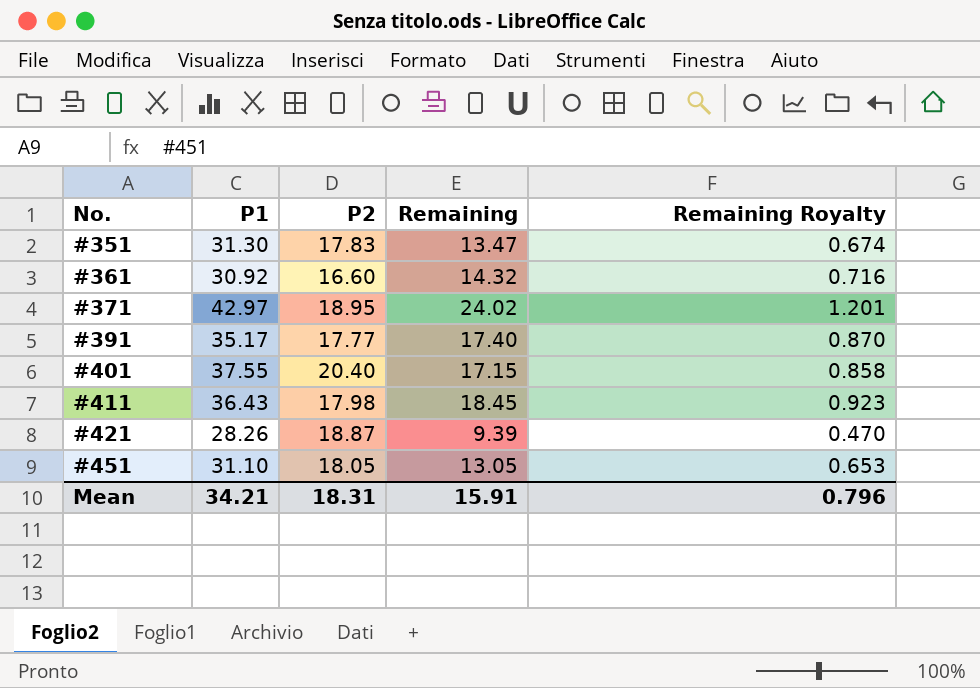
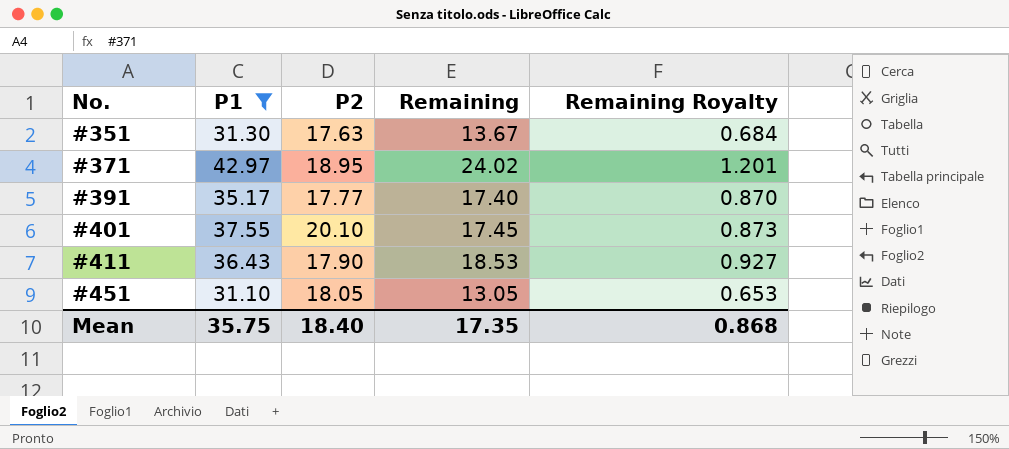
filter: none -> P1 >= 31.10
#351 | P2: 17.83 -> 17.63
#351 | Remaining: 13.47 -> 13.67
#351 | Remaining Royalty: 0.674 -> 0.684
#401 | P2: 20.40 -> 20.10
#401 | Remaining: 17.15 -> 17.45
#401 | Remaining Royalty: 0.858 -> 0.873
#411 | P2: 17.98 -> 17.90
#411 | Remaining: 18.45 -> 18.53
#411 | Remaining Royalty: 0.923 -> 0.927
Mean | P1: 34.21 -> 35.75
Mean | P2: 18.31 -> 18.40
Mean | Remaining: 15.91 -> 17.35
Mean | Remaining Royalty: 0.796 -> 0.868

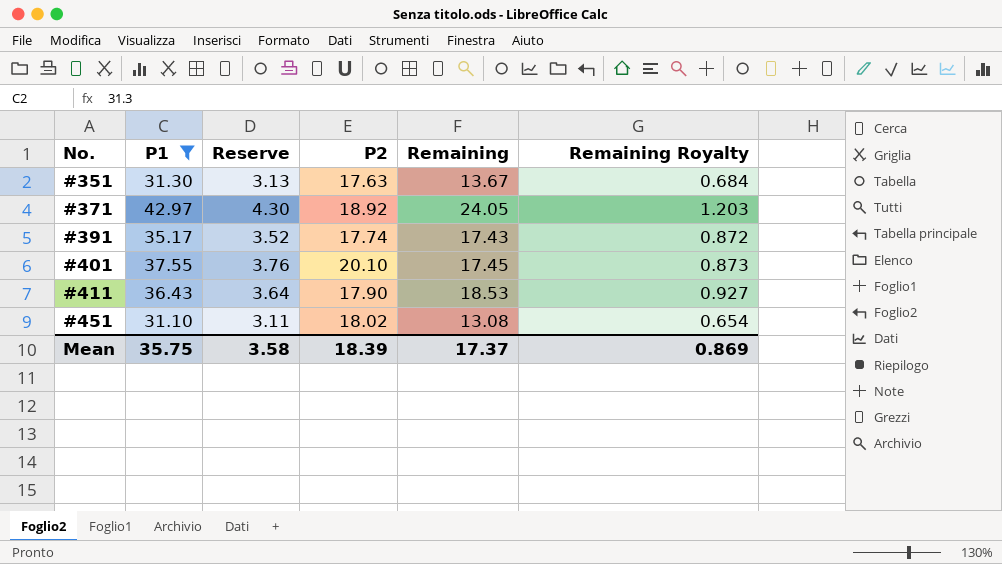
column Reserve | formula: none -> [P1] * 0.1
#371 | P2: 18.95 -> 18.92
#371 | Remaining: 24.02 -> 24.05
#371 | Remaining Royalty: 1.201 -> 1.203
#391 | P2: 17.77 -> 17.74
#391 | Remaining: 17.40 -> 17.43
#391 | Remaining Royalty: 0.870 -> 0.872
#451 | P2: 18.05 -> 18.02
#451 | Remaining: 13.05 -> 13.08
#451 | Remaining Royalty: 0.653 -> 0.654
Mean | P2: 18.40 -> 18.39
Mean | Remaining: 17.35 -> 17.37
Mean | Remaining Royalty: 0.868 -> 0.869

